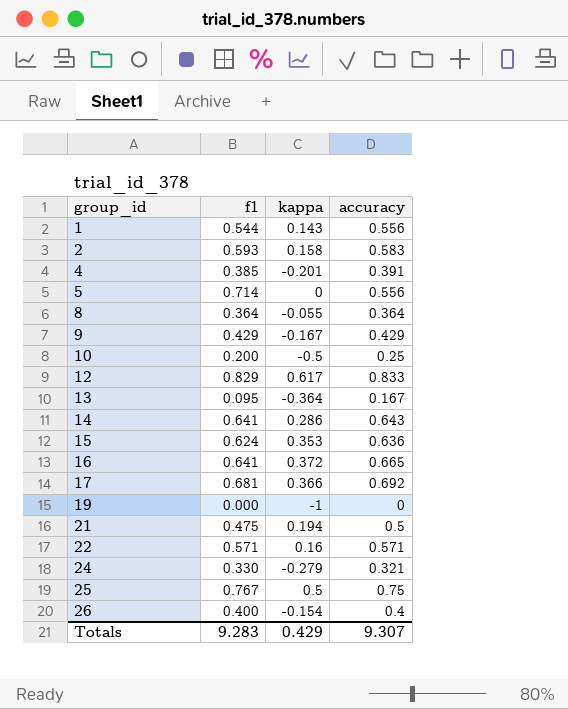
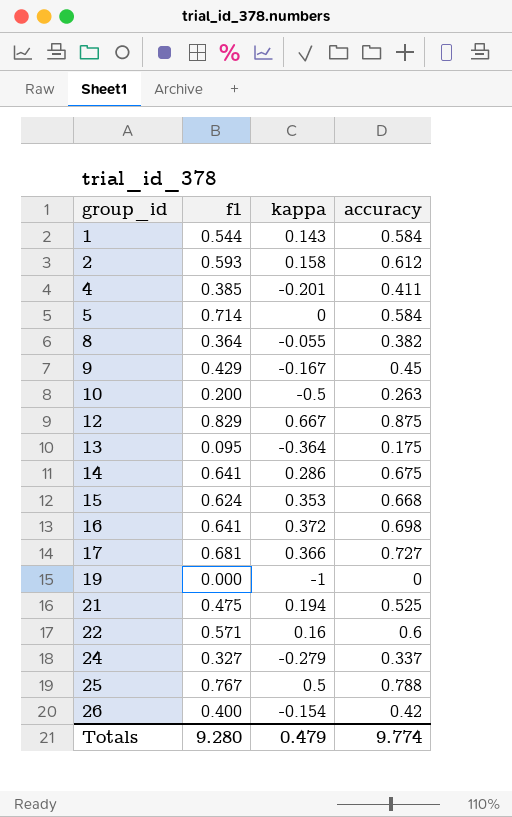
1 | accuracy: 0.556 -> 0.584
2 | accuracy: 0.583 -> 0.612
4 | accuracy: 0.391 -> 0.411
5 | accuracy: 0.556 -> 0.584
8 | accuracy: 0.364 -> 0.382
9 | accuracy: 0.429 -> 0.45
10 | accuracy: 0.25 -> 0.263
12 | kappa: 0.617 -> 0.667
12 | accuracy: 0.833 -> 0.875
13 | accuracy: 0.167 -> 0.175
14 | accuracy: 0.643 -> 0.675
15 | accuracy: 0.636 -> 0.668
16 | accuracy: 0.665 -> 0.698
17 | accuracy: 0.692 -> 0.727
21 | accuracy: 0.5 -> 0.525
22 | accuracy: 0.571 -> 0.6
24 | f1: 0.330 -> 0.327
24 | accuracy: 0.321 -> 0.337
25 | accuracy: 0.75 -> 0.788
26 | accuracy: 0.4 -> 0.42
Totals | f1: 9.283 -> 9.280
Totals | kappa: 0.429 -> 0.479
Totals | accuracy: 9.307 -> 9.774

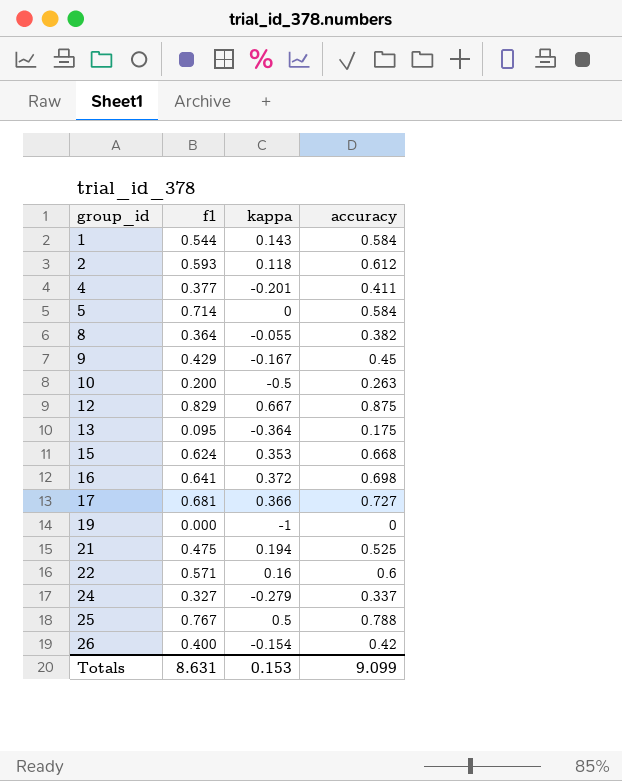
row 14: 0.641 | 0.286 | 0.675 -> none
2 | kappa: 0.158 -> 0.118
4 | f1: 0.385 -> 0.377
Totals | f1: 9.280 -> 8.631
Totals | kappa: 0.479 -> 0.153
Totals | accuracy: 9.774 -> 9.099

